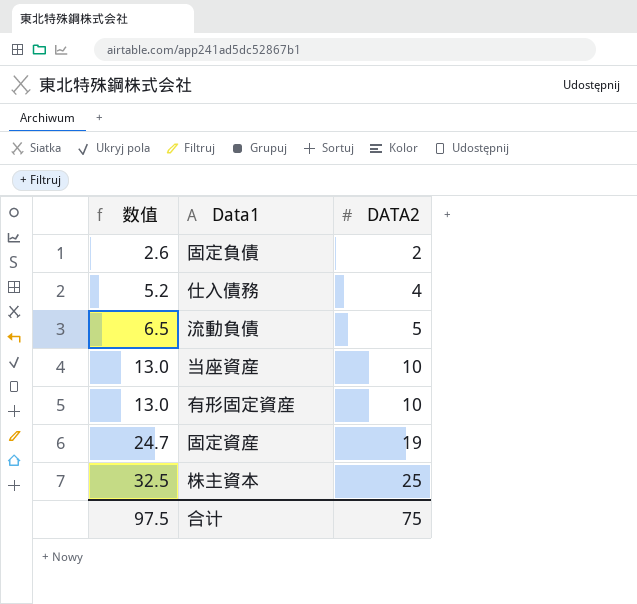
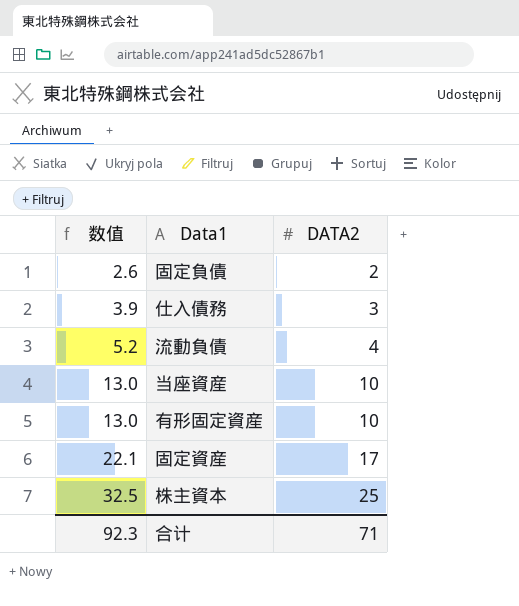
仕入債務 | 数值: 5.2 -> 3.9
仕入債務 | DATA2: 4 -> 3
流動負債 | 数值: 6.5 -> 5.2
流動負債 | DATA2: 5 -> 4
固定資産 | 数值: 24.7 -> 22.1
固定資産 | DATA2: 19 -> 17
合计 | 数值: 97.5 -> 92.3
合计 | DATA2: 75 -> 71

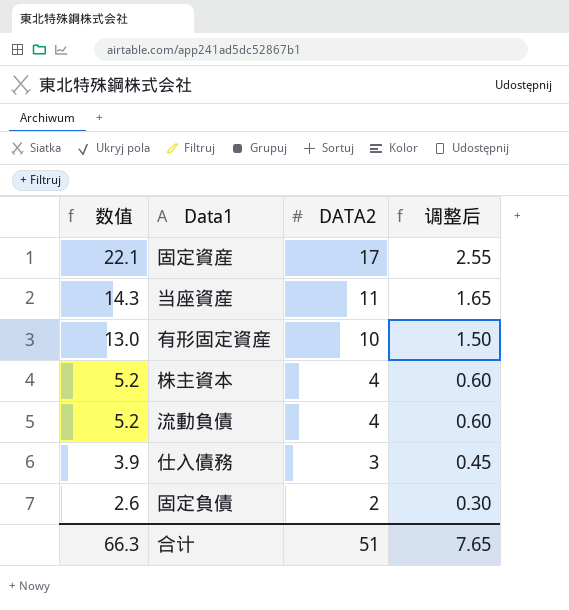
row order: 数值 ascending -> 数值 descending
column 调整后 | formula: none -> [DATA2] * 0.15
当座資産 | 数值: 13.0 -> 14.3
当座資産 | DATA2: 10 -> 11
株主資本 | 数值: 32.5 -> 5.2
株主資本 | DATA2: 25 -> 4
合计 | 数值: 92.3 -> 66.3
合计 | DATA2: 71 -> 51

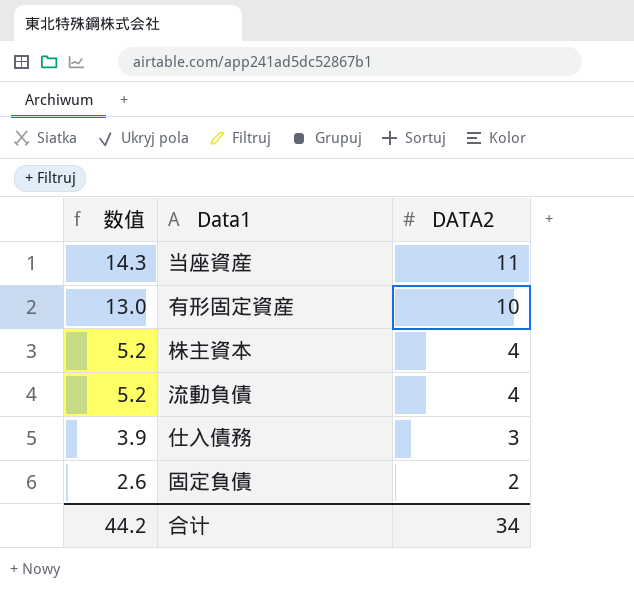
column 调整后 | formula: [DATA2] * 0.15 -> none
row 固定資産: 22.1 | 17 | 2.55 -> none
合计 | 数值: 66.3 -> 44.2
合计 | DATA2: 51 -> 34

